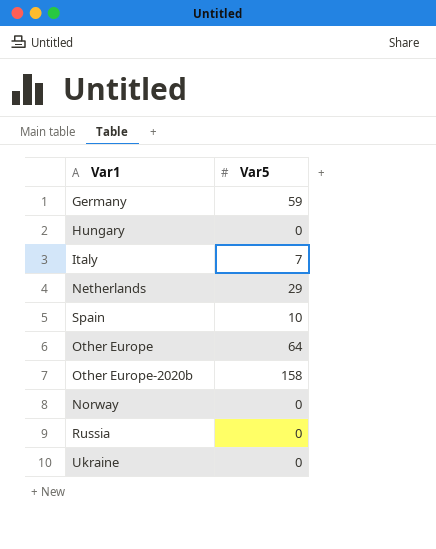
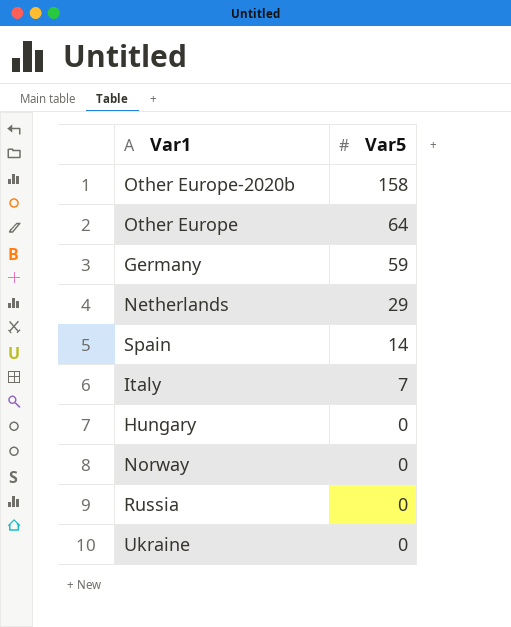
row order: none -> Var5 descending
Spain | Var5: 10 -> 14

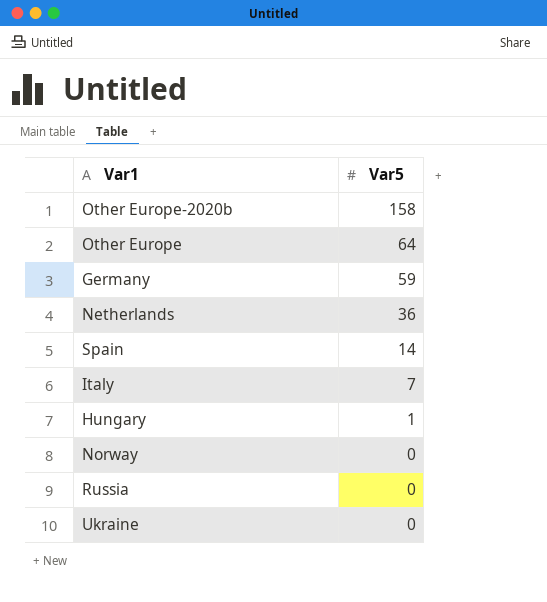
Netherlands | Var5: 29 -> 36
Hungary | Var5: 0 -> 1

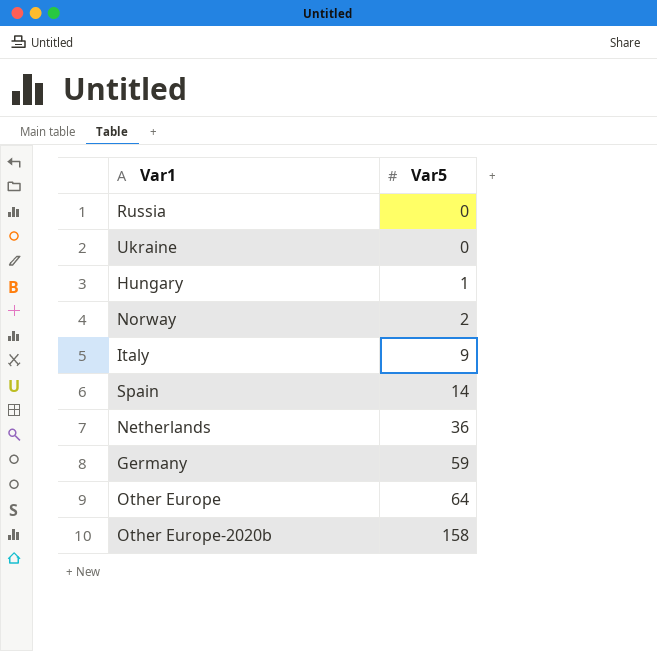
row order: Var5 descending -> Var5 ascending
Norway | Var5: 0 -> 2
Italy | Var5: 7 -> 9

